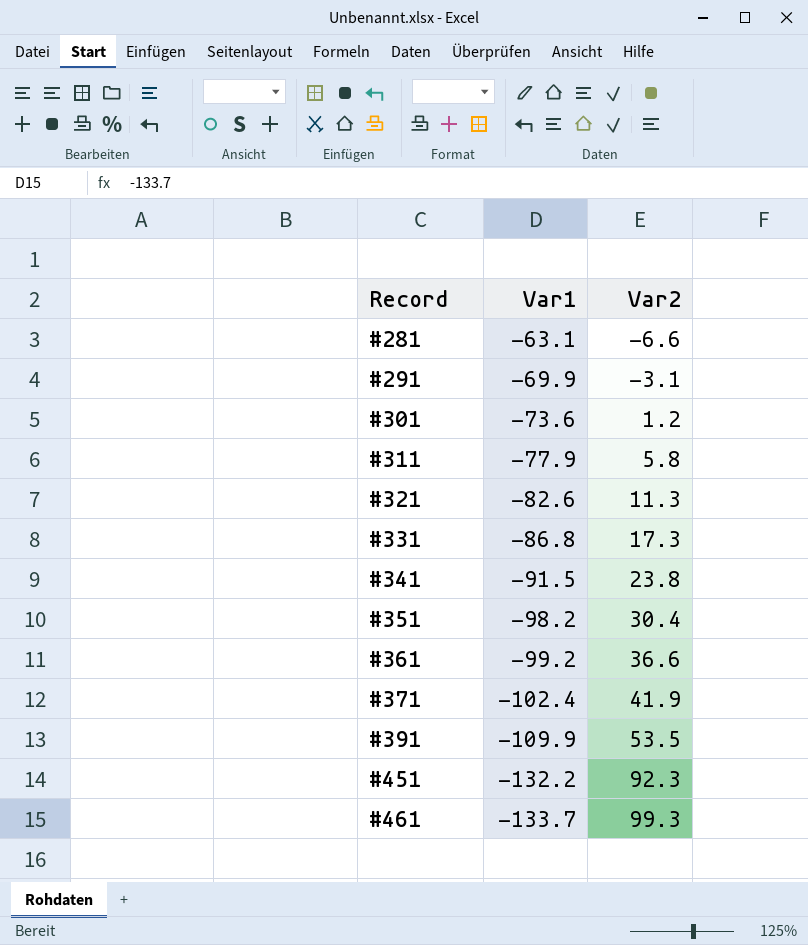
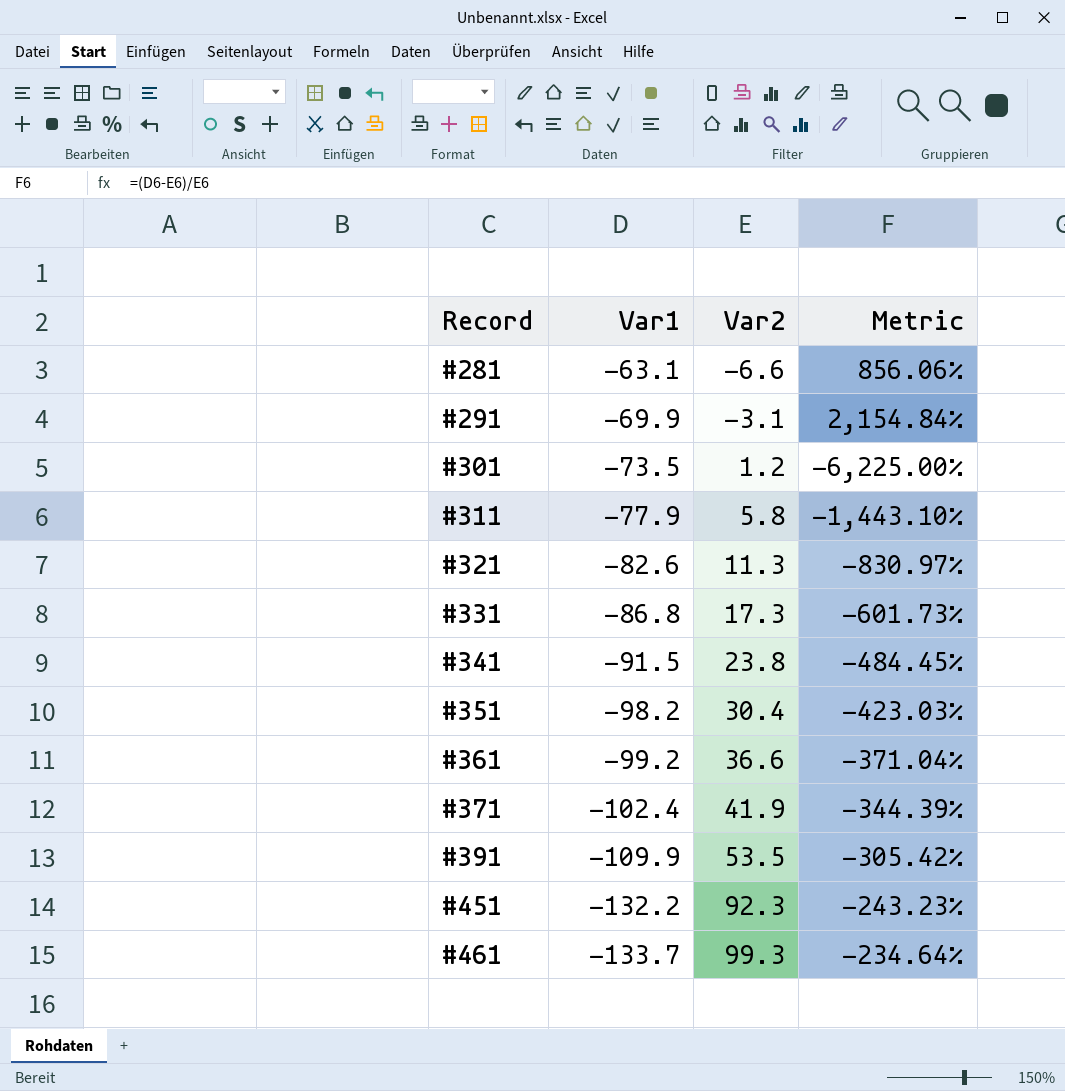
column Metric | formula: none -> ([Var1] - [Var2]) / [Var2]
#301 | Var1: -73.6 -> -73.5

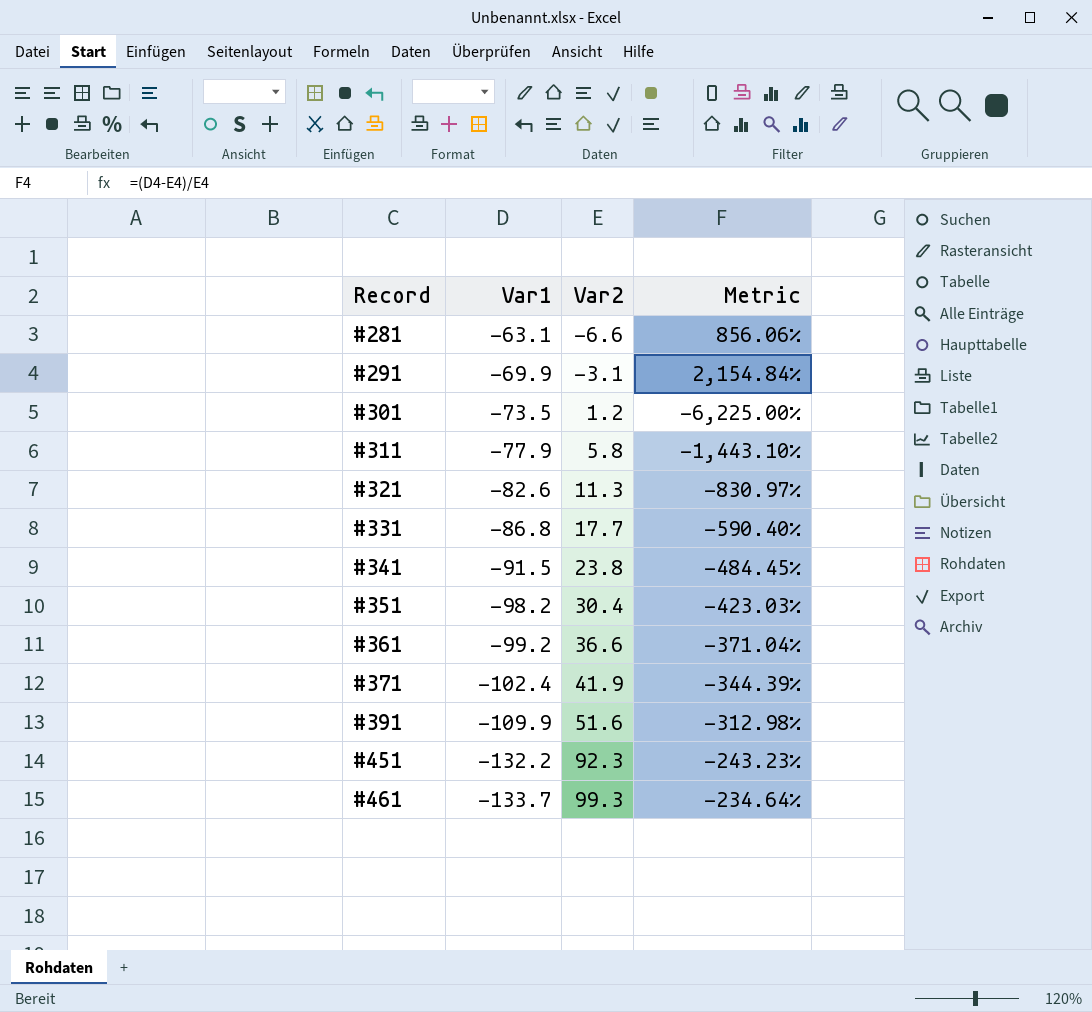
#331 | Var2: 17.3 -> 17.7
#331 | Metric: -601.73% -> -590.40%
#391 | Var2: 53.5 -> 51.6
#391 | Metric: -305.42% -> -312.98%

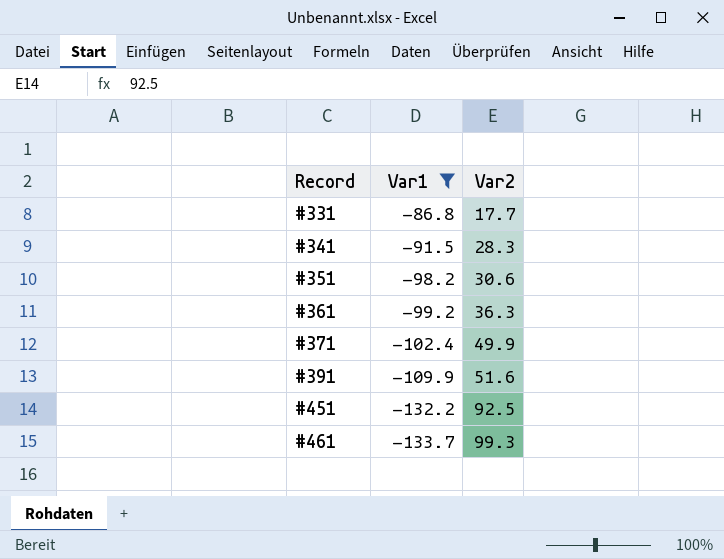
filter: none -> Var1 <= -86.8
column Metric | formula: ([Var1] - [Var2]) / [Var2] -> none
#341 | Var2: 23.8 -> 28.3
#351 | Var2: 30.4 -> 30.6
#361 | Var2: 36.6 -> 36.3
#371 | Var2: 41.9 -> 49.9
#451 | Var2: 92.3 -> 92.5

